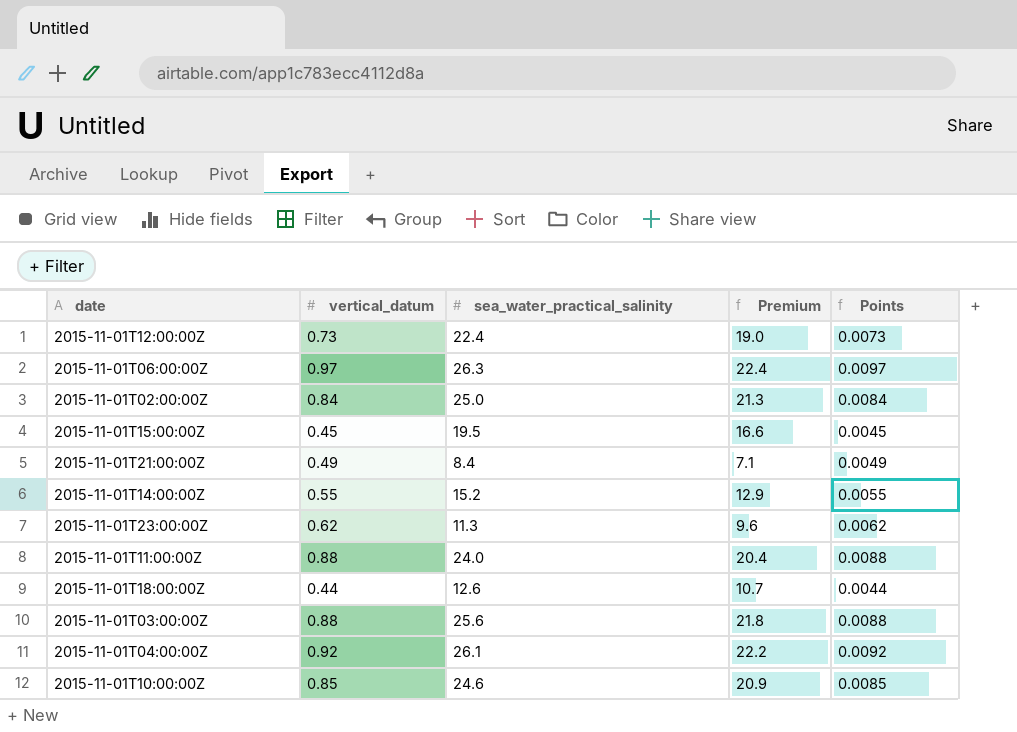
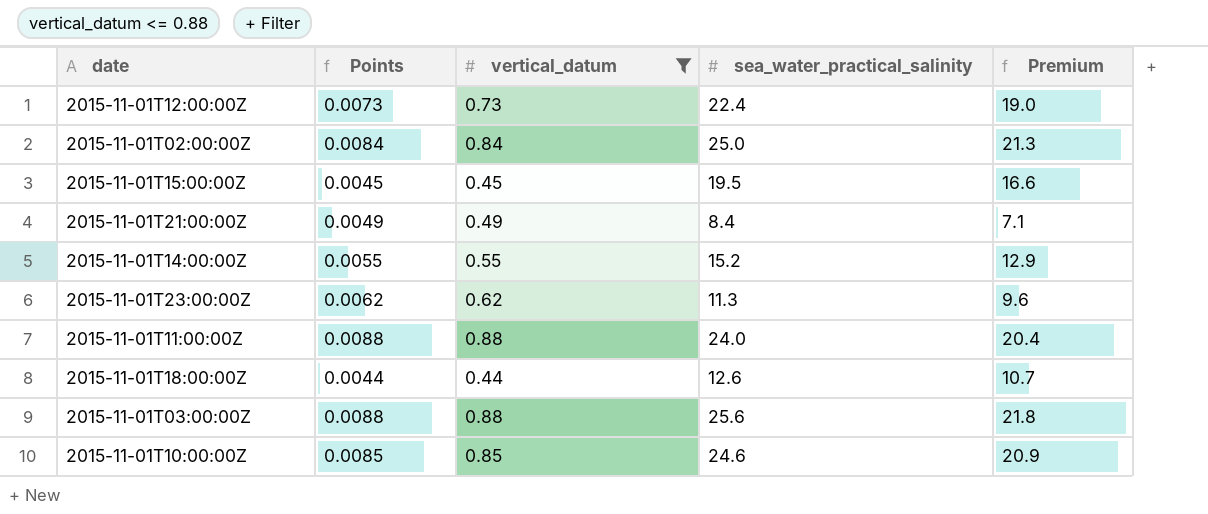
filter: none -> vertical_datum <= 0.88
column Points | position: 5 -> 2

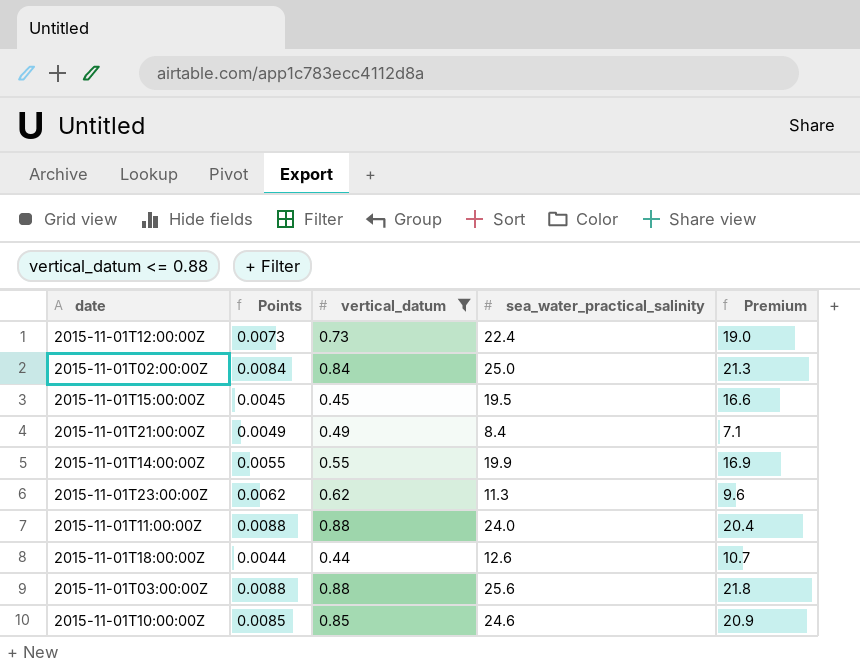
2015-11-01T14:00:00Z | sea_water_practical_salinity: 15.2 -> 19.9
2015-11-01T14:00:00Z | Premium: 12.9 -> 16.9

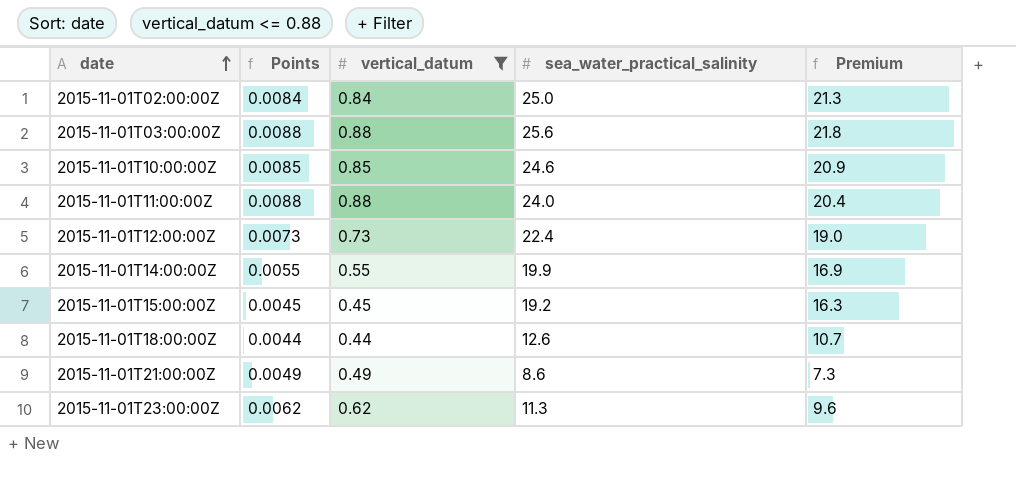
row order: none -> date ascending
2015-11-01T15:00:00Z | sea_water_practical_salinity: 19.5 -> 19.2
2015-11-01T15:00:00Z | Premium: 16.6 -> 16.3
2015-11-01T21:00:00Z | sea_water_practical_salinity: 8.4 -> 8.6
2015-11-01T21:00:00Z | Premium: 7.1 -> 7.3

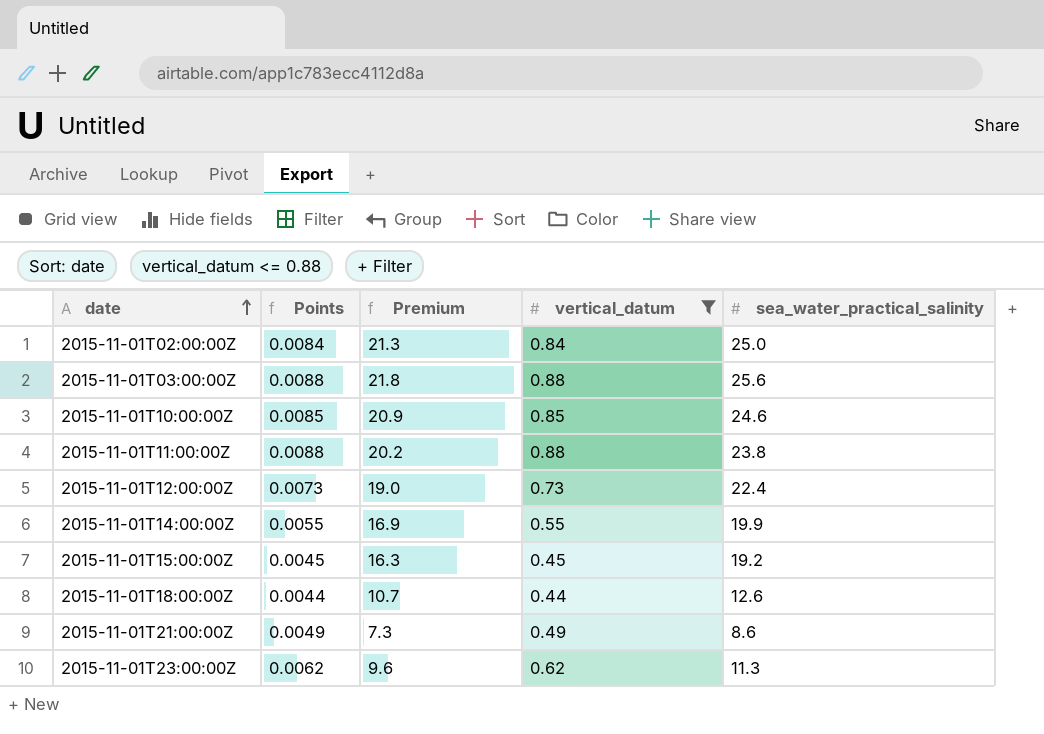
column Premium | position: 5 -> 3
2015-11-01T11:00:00Z | Premium: 20.4 -> 20.2
2015-11-01T11:00:00Z | sea_water_practical_salinity: 24.0 -> 23.8

